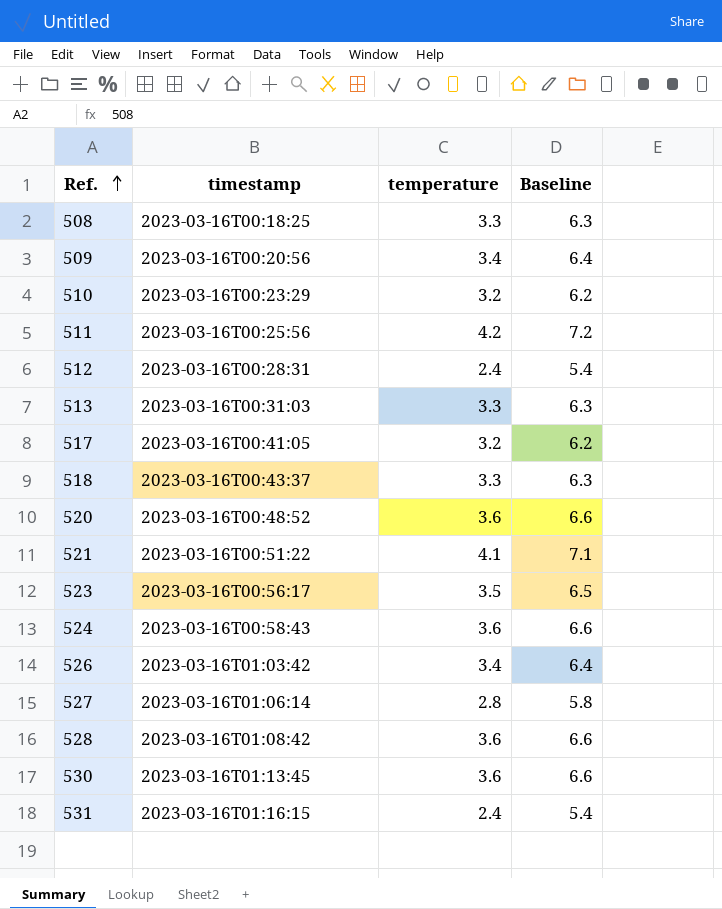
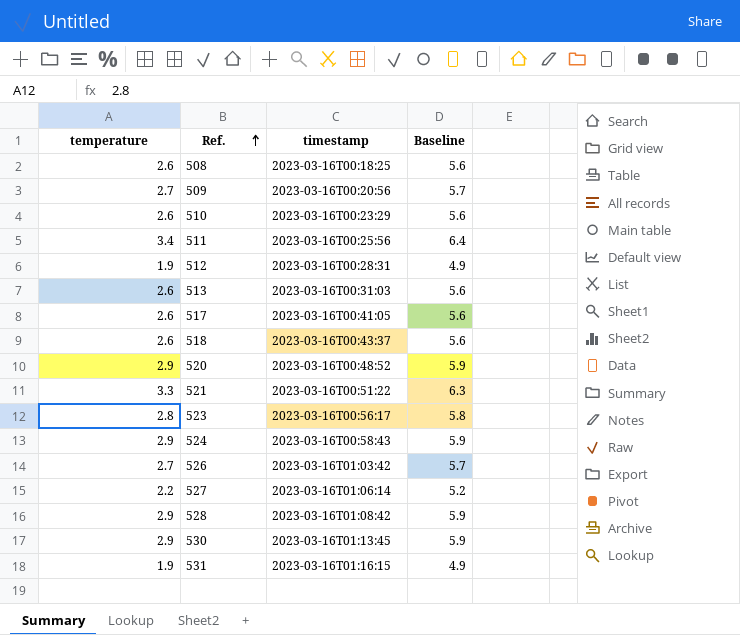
column temperature | position: 3 -> 1
508 | temperature: 3.3 -> 2.6
508 | Baseline: 6.3 -> 5.6
509 | temperature: 3.4 -> 2.7
509 | Baseline: 6.4 -> 5.7
510 | temperature: 3.2 -> 2.6
510 | Baseline: 6.2 -> 5.6
511 | temperature: 4.2 -> 3.4
511 | Baseline: 7.2 -> 6.4
512 | temperature: 2.4 -> 1.9
512 | Baseline: 5.4 -> 4.9
513 | temperature: 3.3 -> 2.6
513 | Baseline: 6.3 -> 5.6
517 | temperature: 3.2 -> 2.6
517 | Baseline: 6.2 -> 5.6
518 | temperature: 3.3 -> 2.6
518 | Baseline: 6.3 -> 5.6
520 | temperature: 3.6 -> 2.9
520 | Baseline: 6.6 -> 5.9
521 | temperature: 4.1 -> 3.3
521 | Baseline: 7.1 -> 6.3
523 | temperature: 3.5 -> 2.8
523 | Baseline: 6.5 -> 5.8
524 | temperature: 3.6 -> 2.9
524 | Baseline: 6.6 -> 5.9
526 | temperature: 3.4 -> 2.7
526 | Baseline: 6.4 -> 5.7
527 | temperature: 2.8 -> 2.2
527 | Baseline: 5.8 -> 5.2
528 | temperature: 3.6 -> 2.9
528 | Baseline: 6.6 -> 5.9
530 | temperature: 3.6 -> 2.9
530 | Baseline: 6.6 -> 5.9
531 | temperature: 2.4 -> 1.9
531 | Baseline: 5.4 -> 4.9

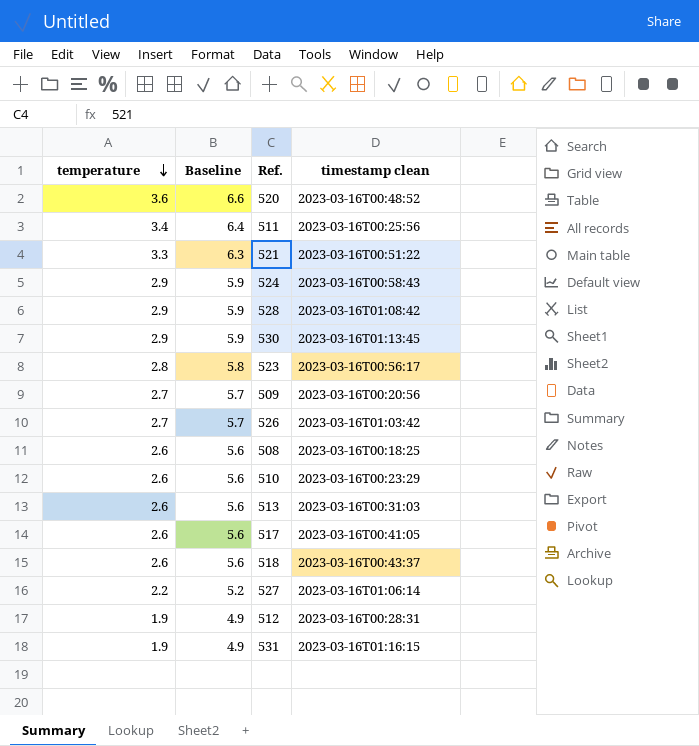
row order: Ref. ascending -> temperature descending
column Baseline | position: 4 -> 2
column name: timestamp -> timestamp clean
520 | temperature: 2.9 -> 3.6
520 | Baseline: 5.9 -> 6.6

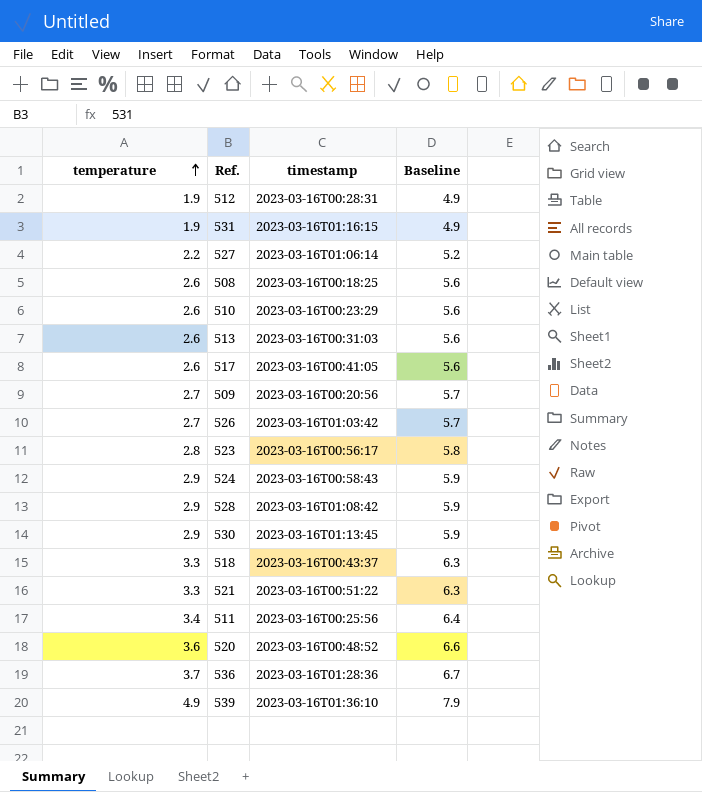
row order: temperature descending -> temperature ascending
column name: timestamp clean -> timestamp
column Baseline | position: 2 -> 4
518 | temperature: 2.6 -> 3.3
518 | Baseline: 5.6 -> 6.3
row 536: none -> 3.7 | 2023-03-16T01:28:36 | 6.7
row 539: none -> 4.9 | 2023-03-16T01:36:10 | 7.9

